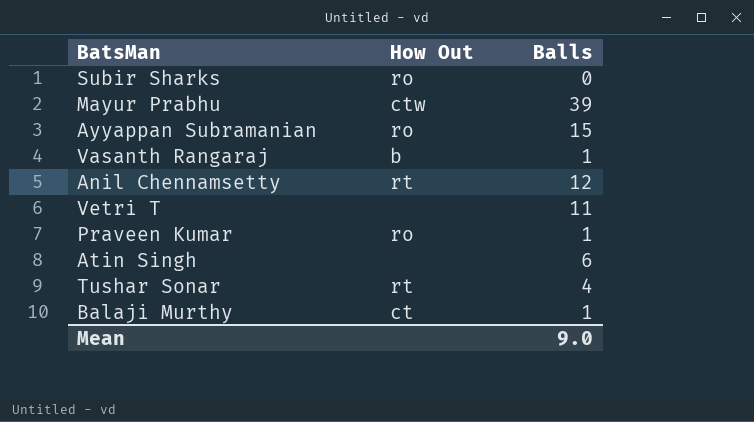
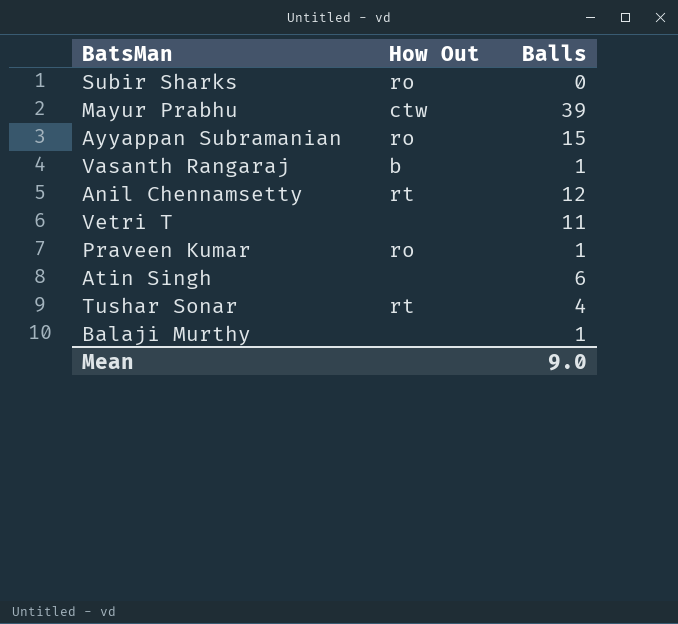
Balaji Murthy | How Out: ct -> none

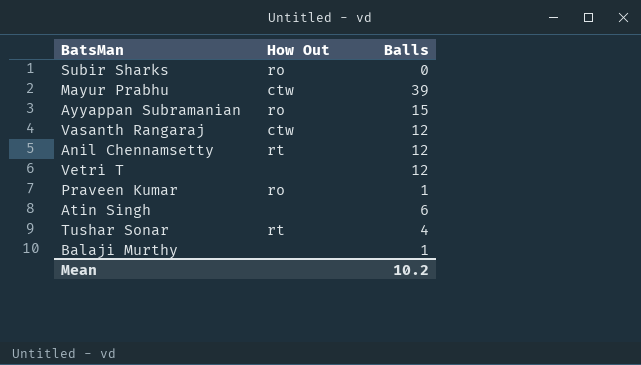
Vasanth Rangaraj | How Out: b -> ctw
Vasanth Rangaraj | Balls: 1 -> 12
Vetri T | Balls: 11 -> 12
Mean | Balls: 9.0 -> 10.2

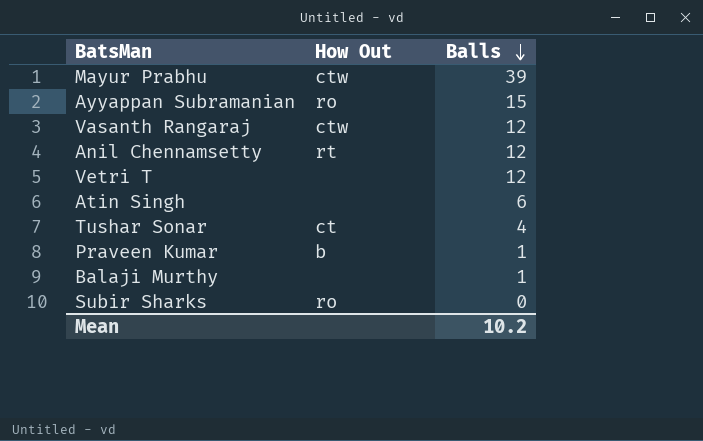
row order: none -> Balls descending
Tushar Sonar | How Out: rt -> ct
Praveen Kumar | How Out: ro -> b

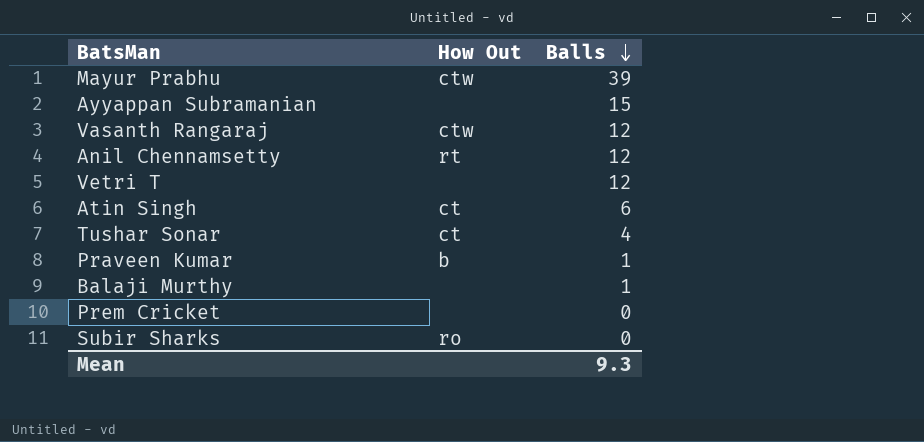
Ayyappan Subramanian | How Out: ro -> none
Atin Singh | How Out: none -> ct
row Prem Cricket: none -> none | 0
Mean | Balls: 10.2 -> 9.3

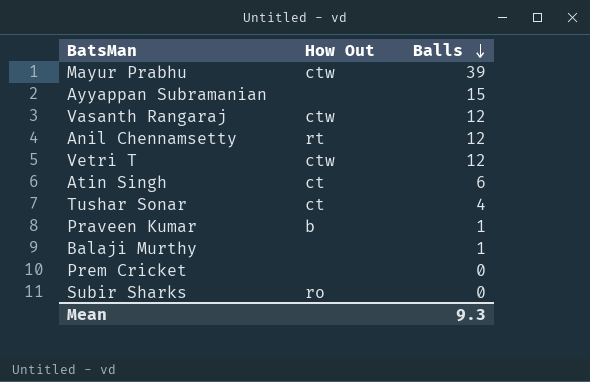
Vetri T | How Out: none -> ctw

